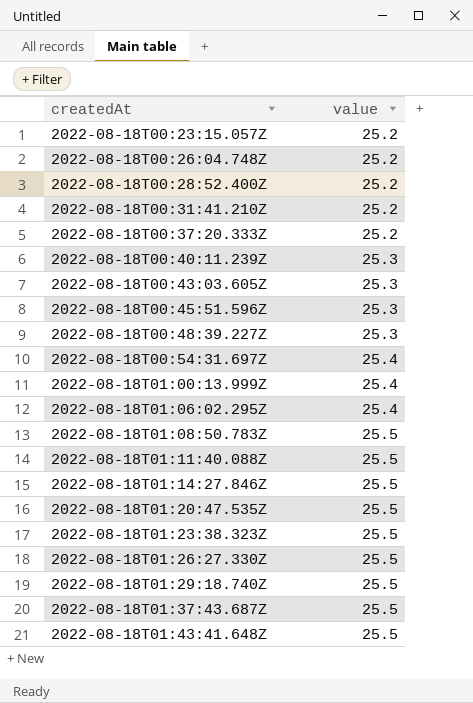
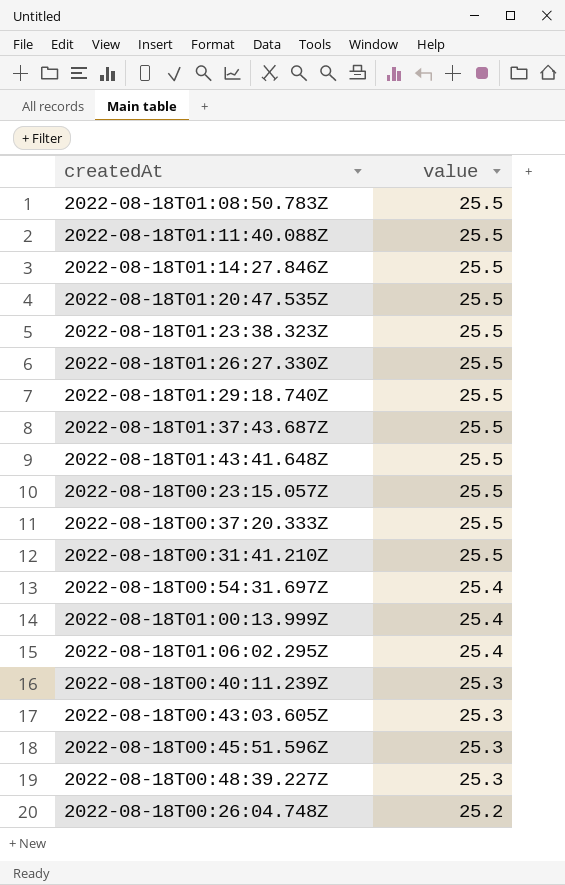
row order: createdAt ascending -> value descending
row 2022-08-18T00:28:52.400Z: 25.2 -> none
2022-08-18T00:23:15.057Z | value: 25.2 -> 25.5
2022-08-18T00:37:20.333Z | value: 25.2 -> 25.5
2022-08-18T00:31:41.210Z | value: 25.2 -> 25.5

